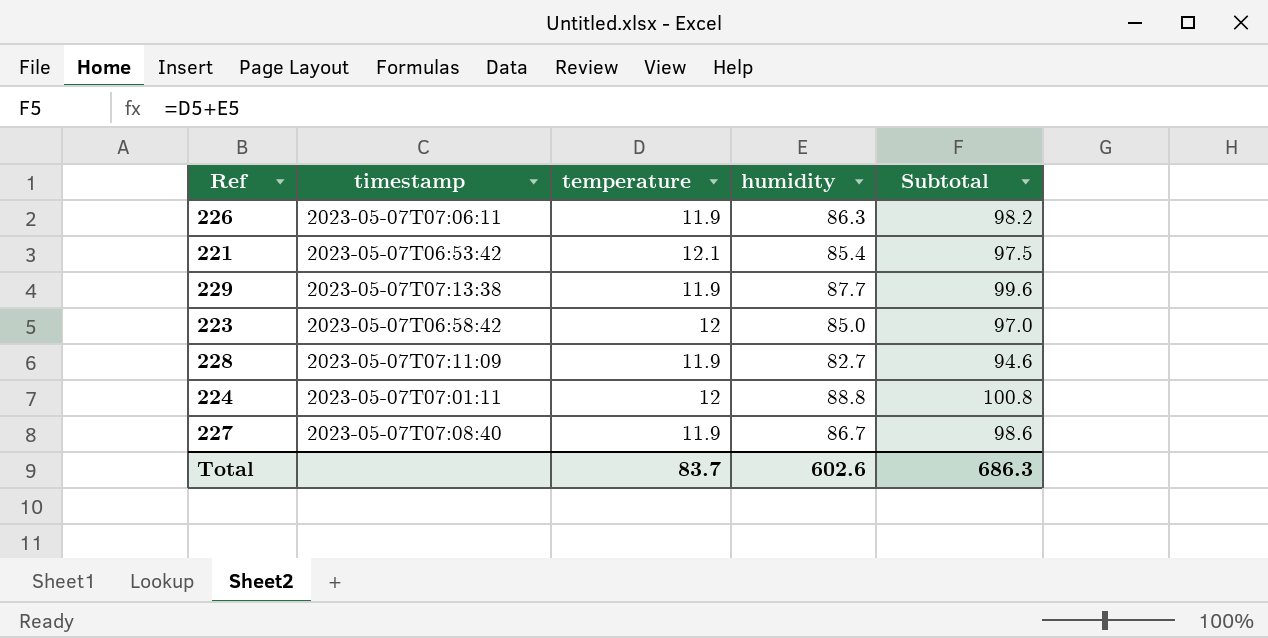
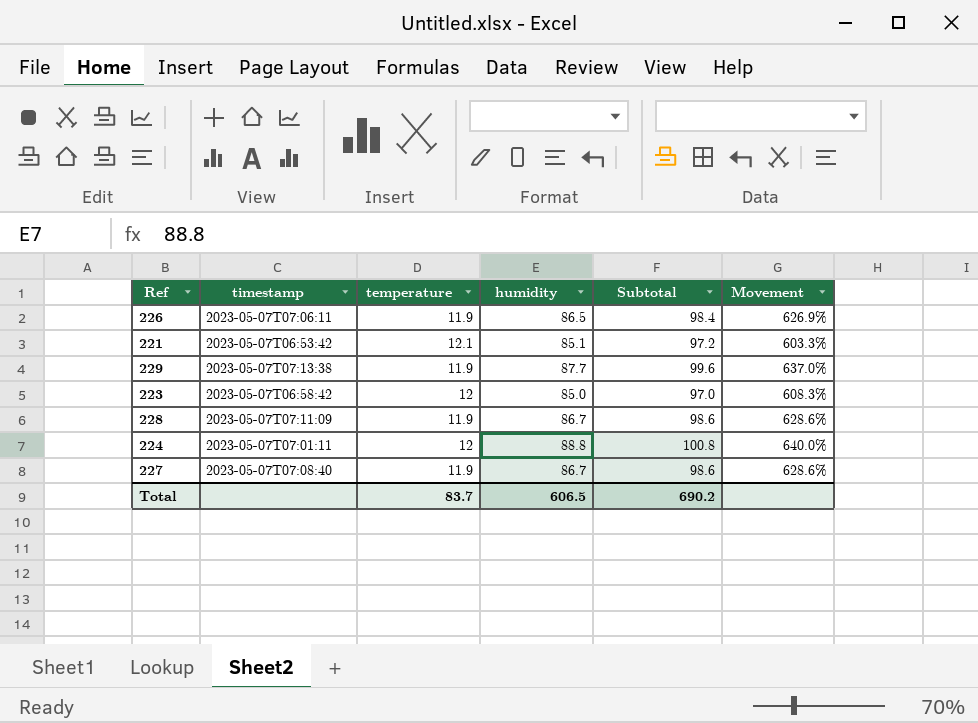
column Movement | formula: none -> ([humidity] - [temperature]) / [temperature]
226 | humidity: 86.3 -> 86.5
226 | Subtotal: 98.2 -> 98.4
221 | humidity: 85.4 -> 85.1
221 | Subtotal: 97.5 -> 97.2
228 | humidity: 82.7 -> 86.7
228 | Subtotal: 94.6 -> 98.6
Total | humidity: 602.6 -> 606.5
Total | Subtotal: 686.3 -> 690.2

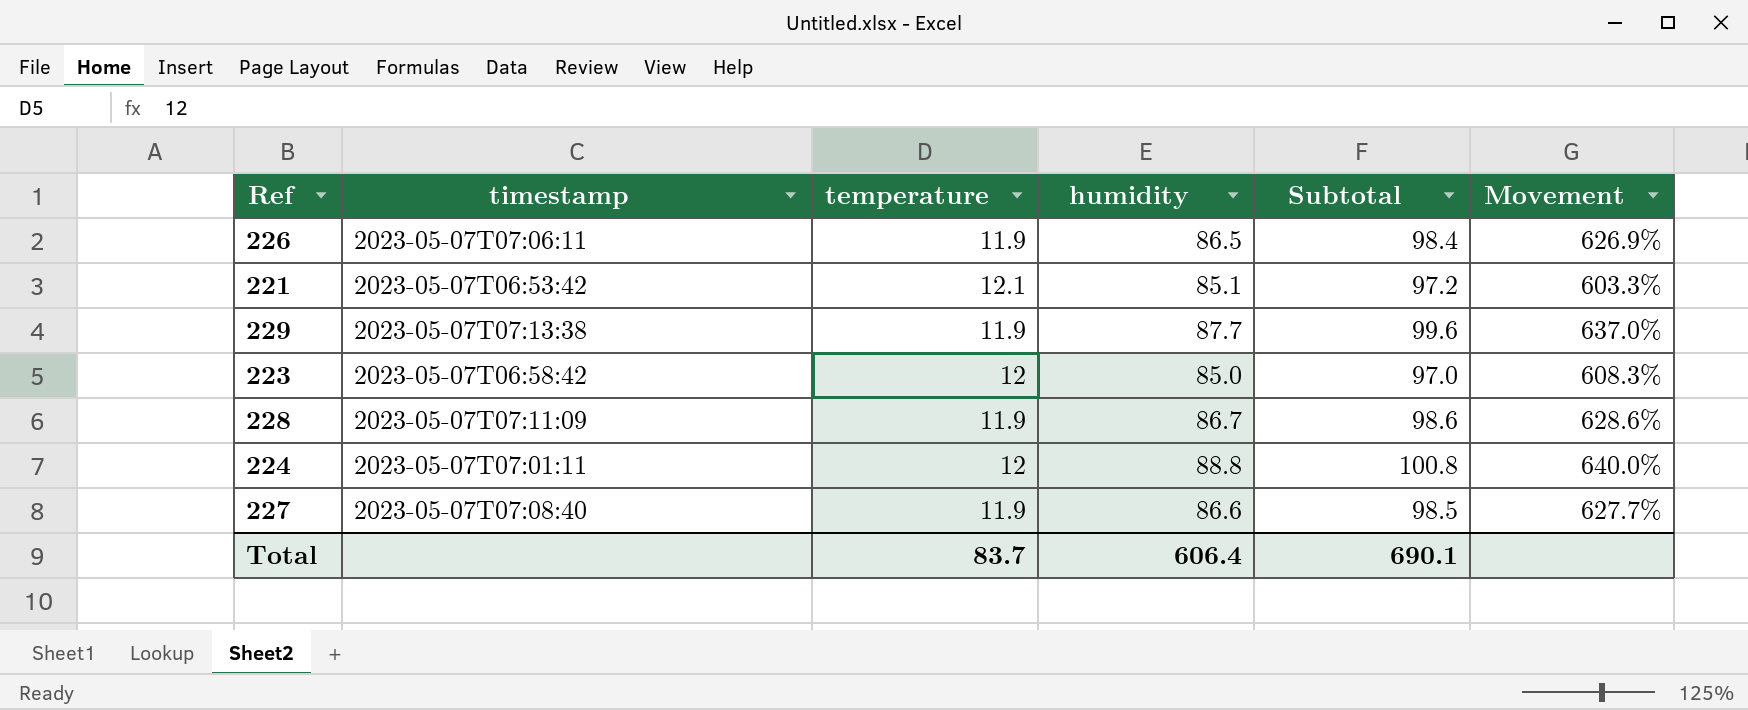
227 | humidity: 86.7 -> 86.6
227 | Subtotal: 98.6 -> 98.5
227 | Movement: 628.6% -> 627.7%
Total | humidity: 606.5 -> 606.4
Total | Subtotal: 690.2 -> 690.1

